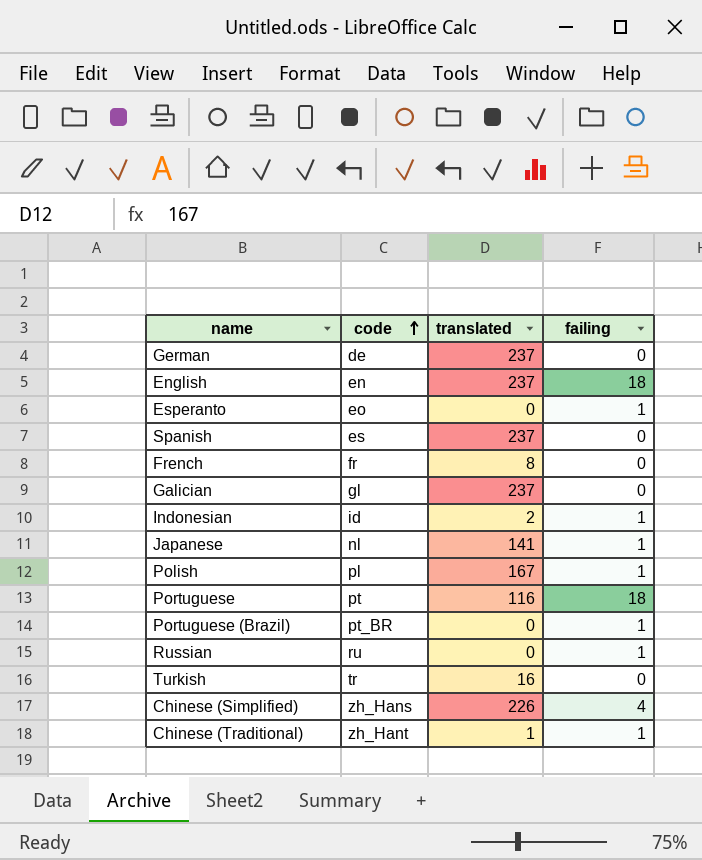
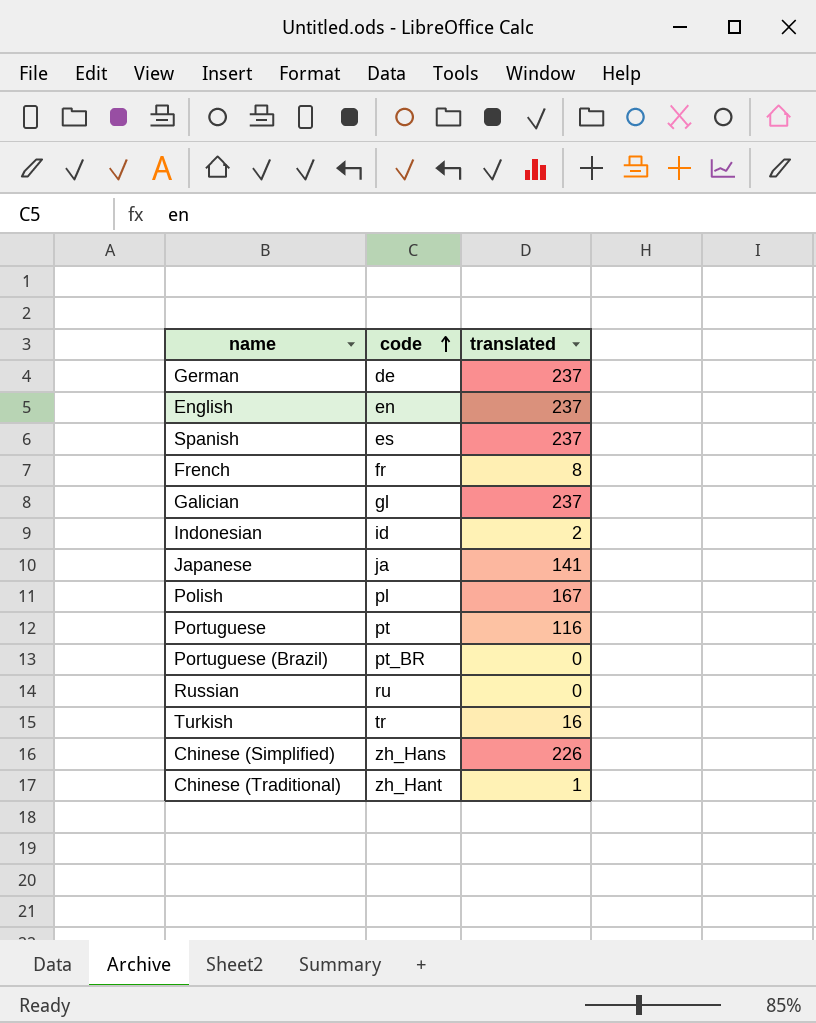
column failing | position: 4 -> none
row Esperanto: eo | 0 | 1 -> none
Japanese | code: nl -> ja

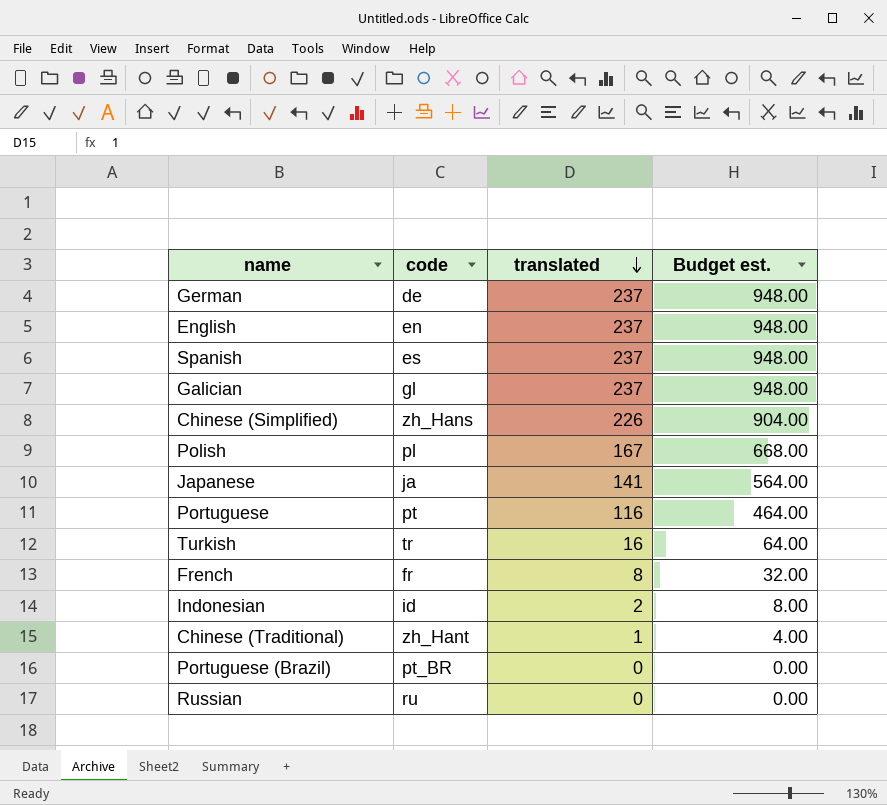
row order: code ascending -> translated descending
column Budget est. | formula: none -> [translated] * 4

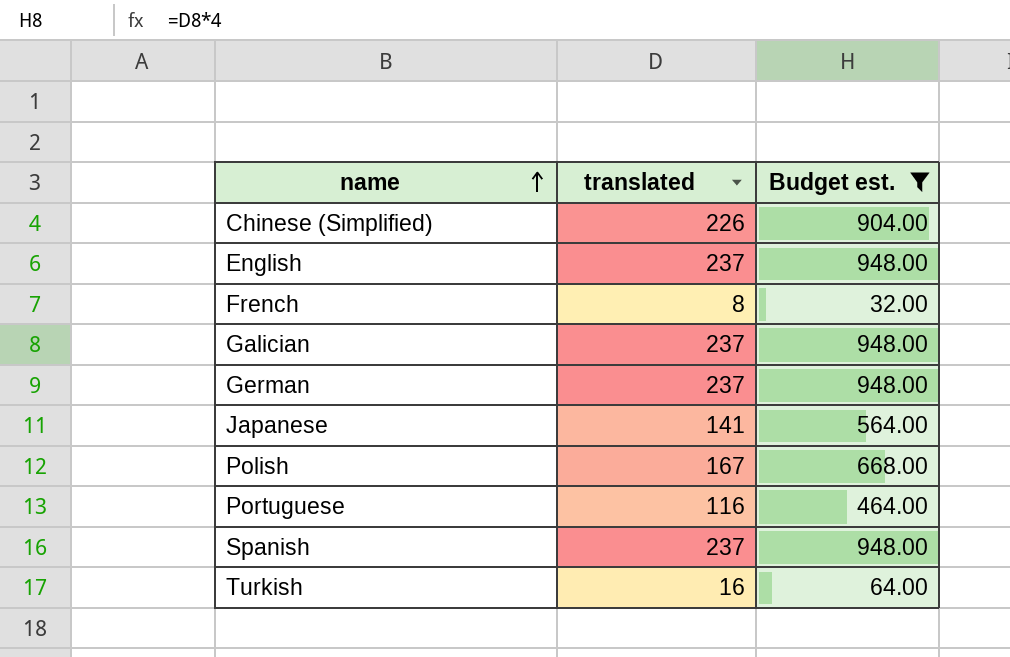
filter: none -> Budget est. >= 32.00
row order: translated descending -> name ascending
column code | position: 2 -> none

